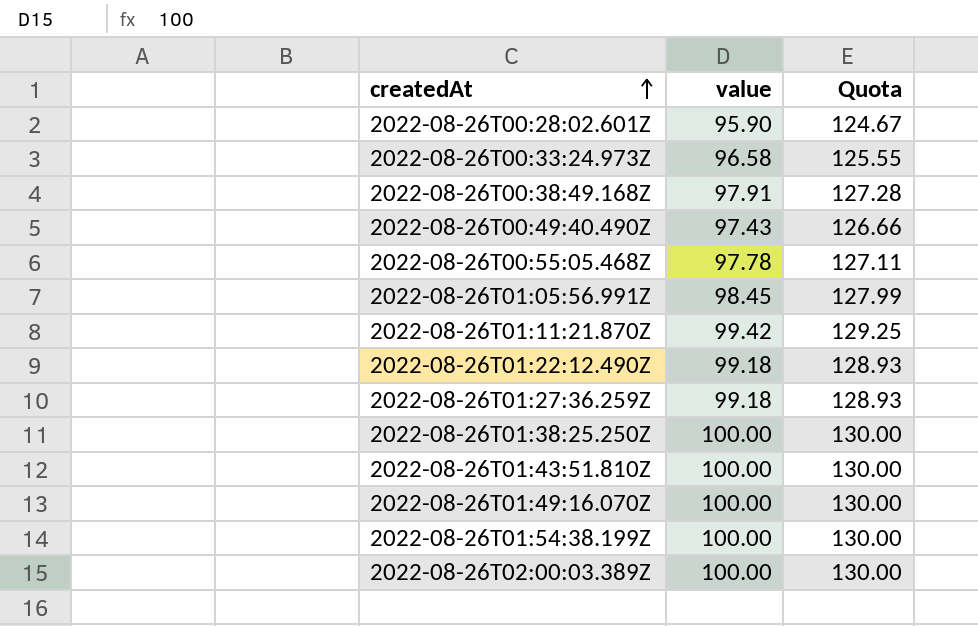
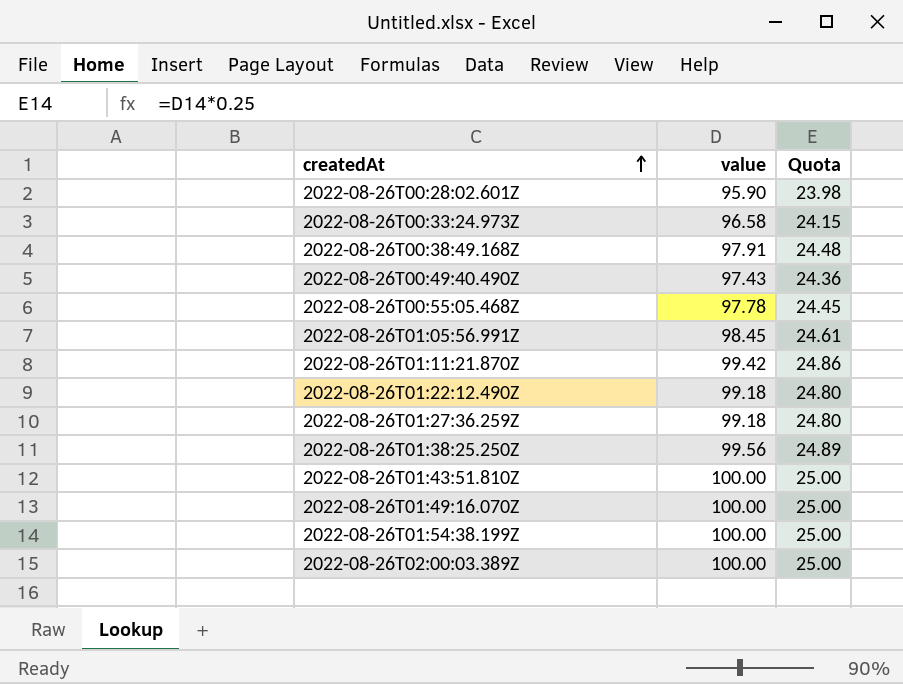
column Quota | formula: [value] * 1.3 -> [value] * 0.25
2022-08-26T01:38:25.250Z | value: 100.00 -> 99.56

